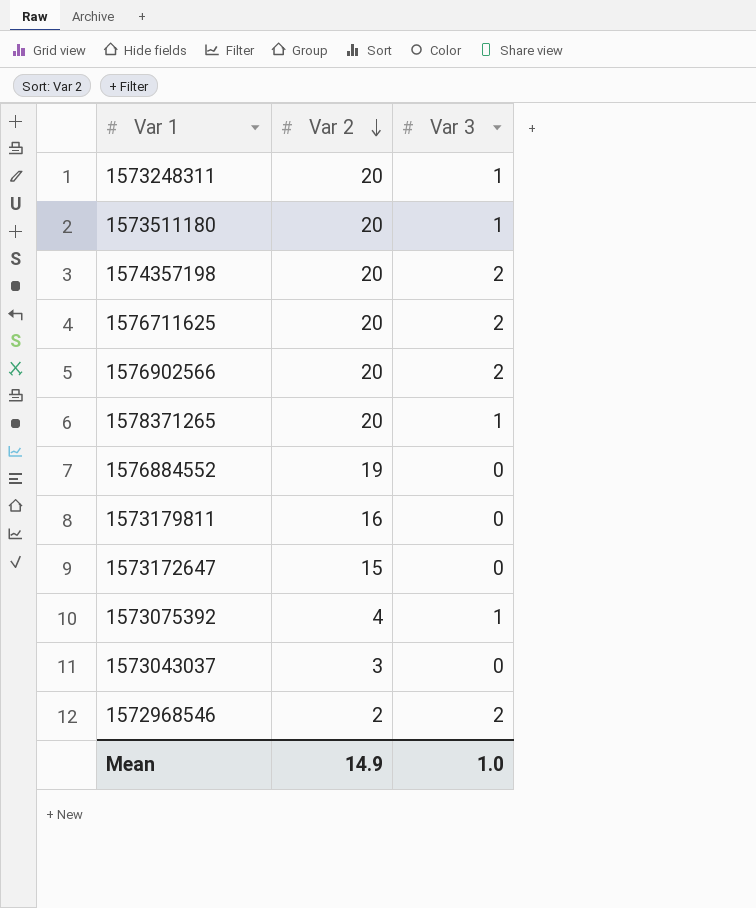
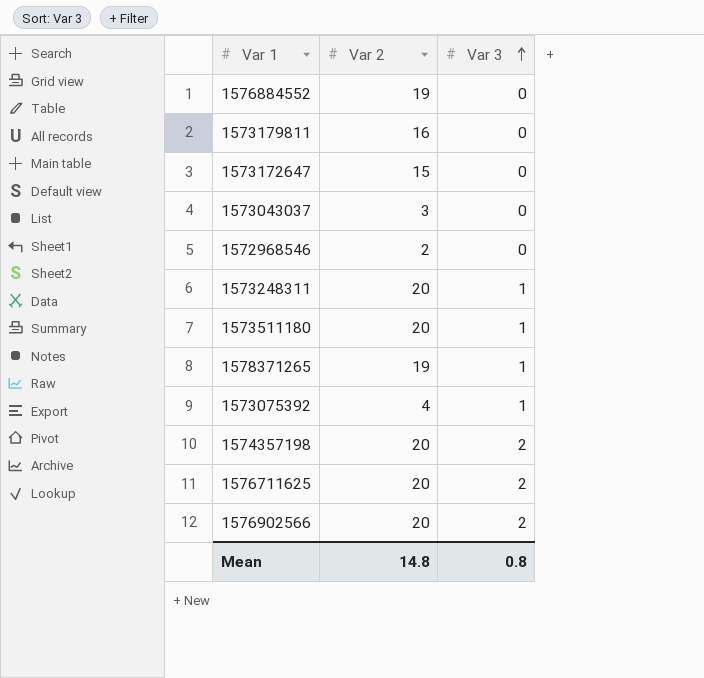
row order: Var 2 descending -> Var 3 ascending
1572968546 | Var 3: 2 -> 0
1578371265 | Var 2: 20 -> 19
Mean | Var 2: 14.9 -> 14.8
Mean | Var 3: 1.0 -> 0.8

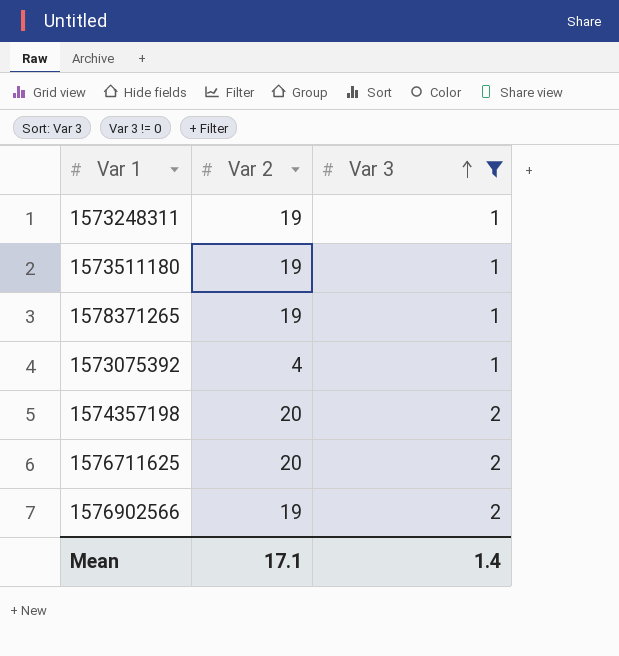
filter: none -> Var 3 != 0
1573248311 | Var 2: 20 -> 19
1573511180 | Var 2: 20 -> 19
1576902566 | Var 2: 20 -> 19
Mean | Var 2: 14.8 -> 17.1
Mean | Var 3: 0.8 -> 1.4

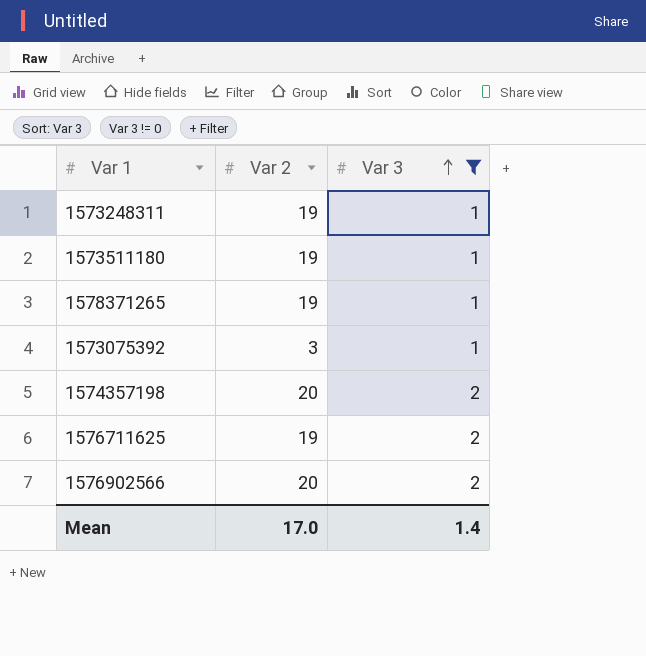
1573075392 | Var 2: 4 -> 3
1576711625 | Var 2: 20 -> 19
1576902566 | Var 2: 19 -> 20
Mean | Var 2: 17.1 -> 17.0

